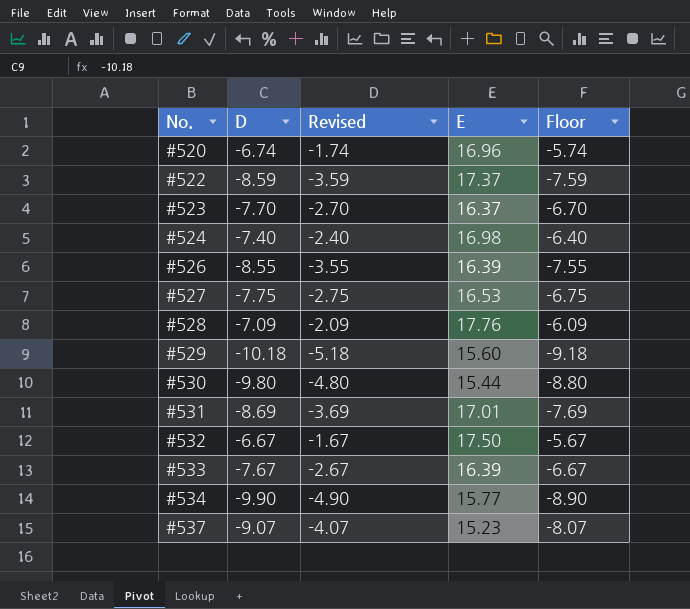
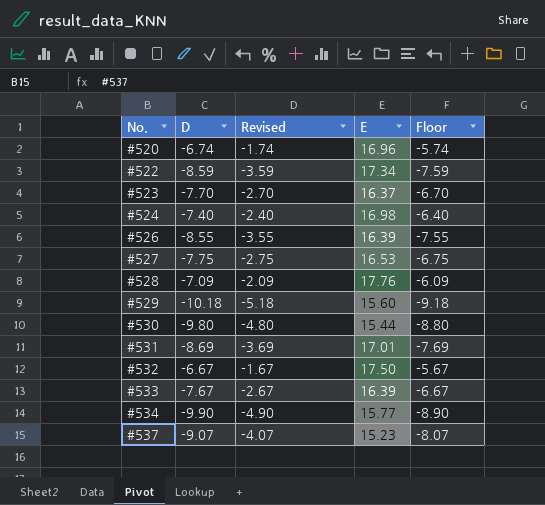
#522 | E: 17.37 -> 17.34

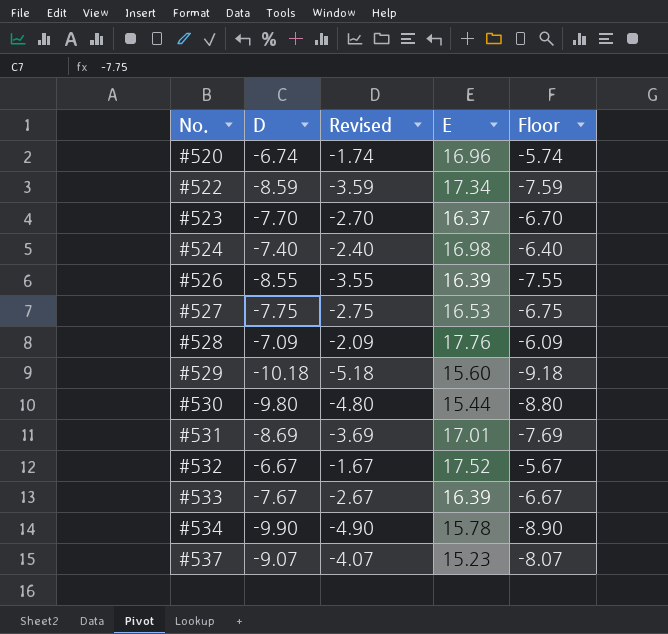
#532 | E: 17.50 -> 17.52
#534 | E: 15.77 -> 15.78

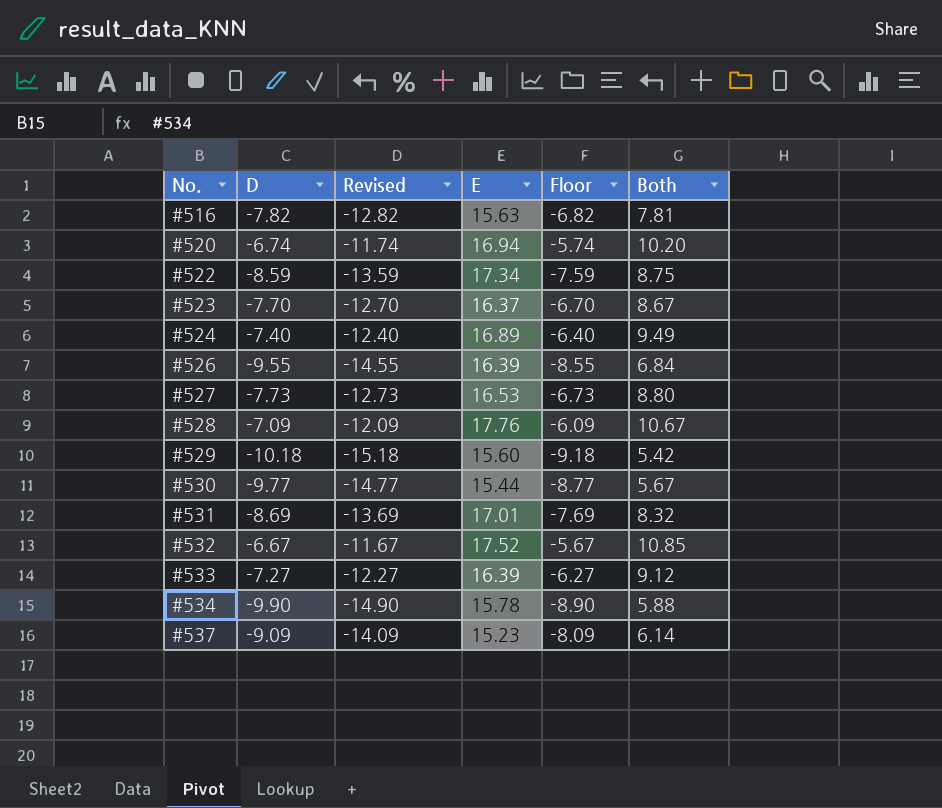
column Revised | formula: [D] + 5 -> [D] - 5
column Both | formula: none -> [D] + [E]
row #516: none -> -7.82 | -12.82 | 15.63 | -6.82 | 7.81
#520 | E: 16.96 -> 16.94
#524 | E: 16.98 -> 16.89
#526 | D: -8.55 -> -9.55
#526 | Floor: -7.55 -> -8.55
#527 | D: -7.75 -> -7.73
#527 | Floor: -6.75 -> -6.73
#530 | D: -9.80 -> -9.77
#530 | Floor: -8.80 -> -8.77
#533 | D: -7.67 -> -7.27
#533 | Floor: -6.67 -> -6.27
#537 | D: -9.07 -> -9.09
#537 | Floor: -8.07 -> -8.09

